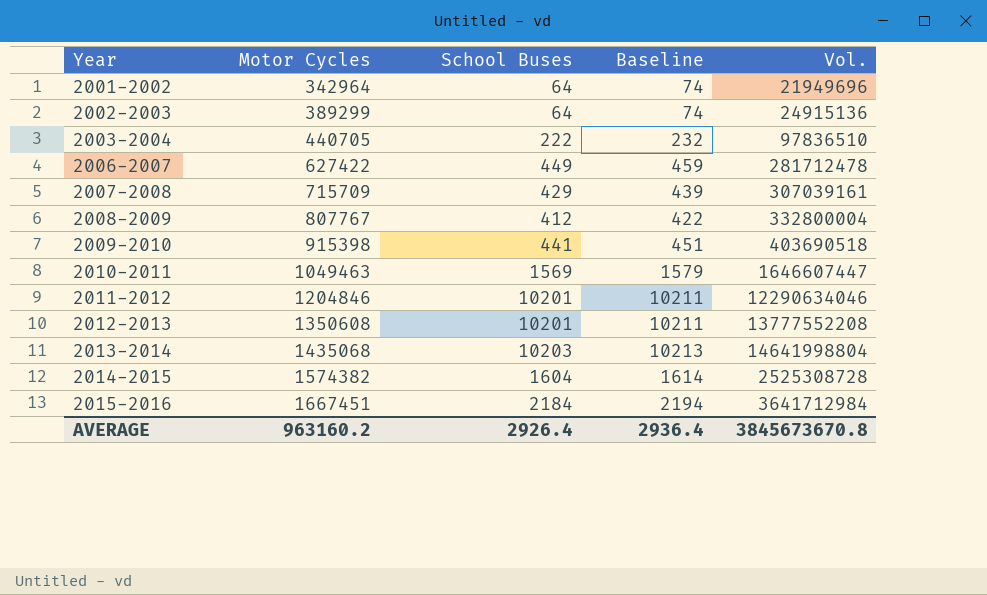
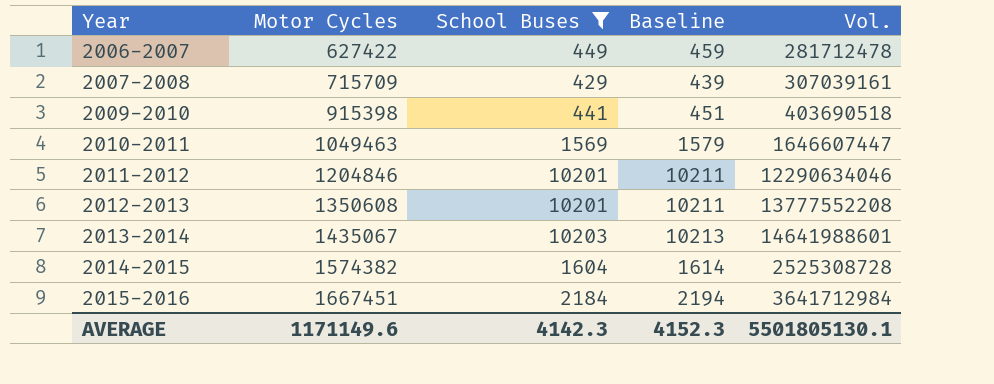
filter: none -> School Buses >= 429
2013-2014 | Motor Cycles: 1435068 -> 1435067
2013-2014 | Vol.: 14641998804 -> 14641988601
AVERAGE | Motor Cycles: 963160.2 -> 1171149.6
AVERAGE | School Buses: 2926.4 -> 4142.3
AVERAGE | Baseline: 2936.4 -> 4152.3
AVERAGE | Vol.: 3845673670.8 -> 5501805130.1

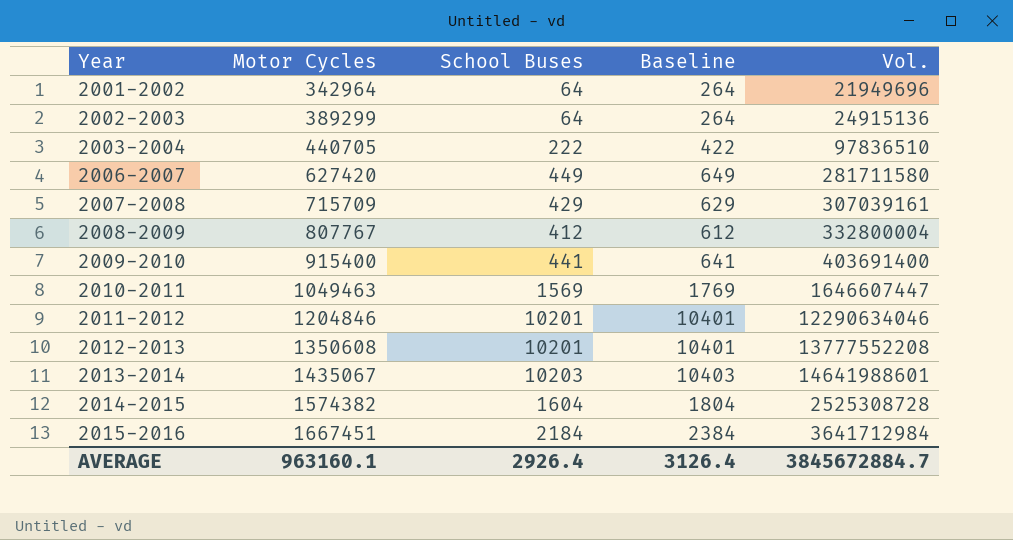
filter: School Buses >= 429 -> none
column Baseline | formula: [School Buses] + 10 -> [School Buses] + 200
2006-2007 | Motor Cycles: 627422 -> 627420
2006-2007 | Vol.: 281712478 -> 281711580
2009-2010 | Motor Cycles: 915398 -> 915400
2009-2010 | Vol.: 403690518 -> 403691400
AVERAGE | Motor Cycles: 1171149.6 -> 963160.1
AVERAGE | School Buses: 4142.3 -> 2926.4
AVERAGE | Baseline: 4152.3 -> 3126.4
AVERAGE | Vol.: 5501805130.1 -> 3845672884.7

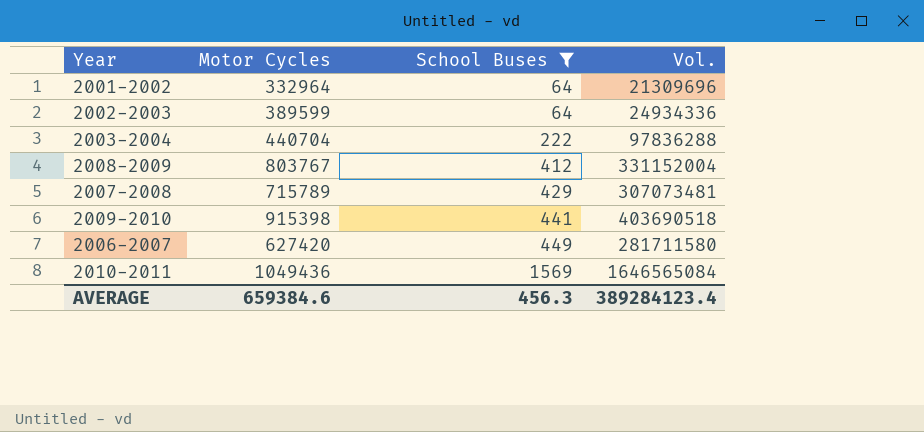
filter: none -> School Buses <= 1569
row order: Year ascending -> School Buses ascending
column Baseline | formula: [School Buses] + 200 -> none
2001-2002 | Motor Cycles: 342964 -> 332964
2001-2002 | Vol.: 21949696 -> 21309696
2002-2003 | Motor Cycles: 389299 -> 389599
2002-2003 | Vol.: 24915136 -> 24934336
2003-2004 | Motor Cycles: 440705 -> 440704
2003-2004 | Vol.: 97836510 -> 97836288
2008-2009 | Motor Cycles: 807767 -> 803767
2008-2009 | Vol.: 332800004 -> 331152004
2007-2008 | Motor Cycles: 715709 -> 715789
2007-2008 | Vol.: 307039161 -> 307073481
2009-2010 | Motor Cycles: 915400 -> 915398
2009-2010 | Vol.: 403691400 -> 403690518
2010-2011 | Motor Cycles: 1049463 -> 1049436
2010-2011 | Vol.: 1646607447 -> 1646565084
AVERAGE | Motor Cycles: 963160.1 -> 659384.6
AVERAGE | School Buses: 2926.4 -> 456.3
AVERAGE | Vol.: 3845672884.7 -> 389284123.4

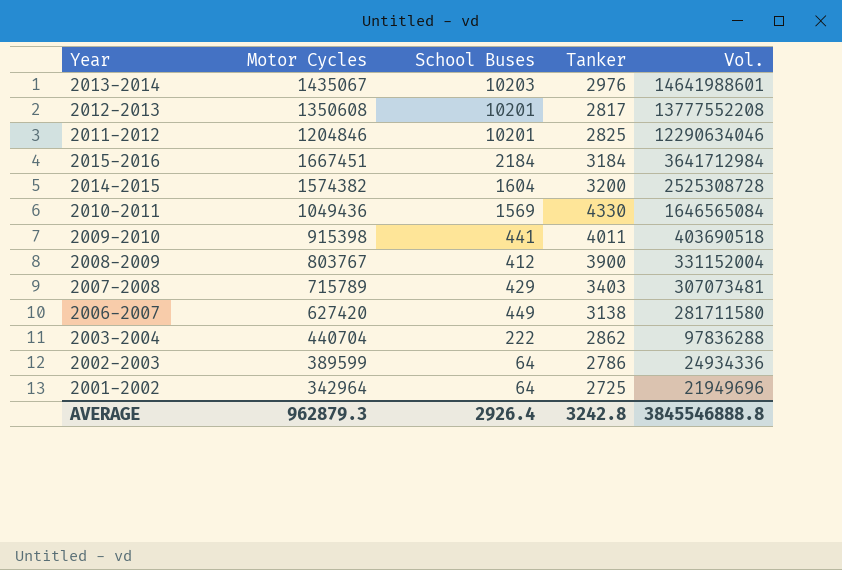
filter: School Buses <= 1569 -> none
row order: School Buses ascending -> Vol. descending
column Tanker | position: none -> 4
2001-2002 | Motor Cycles: 332964 -> 342964
2001-2002 | Vol.: 21309696 -> 21949696
AVERAGE | Motor Cycles: 659384.6 -> 962879.3
AVERAGE | School Buses: 456.3 -> 2926.4
AVERAGE | Vol.: 389284123.4 -> 3845546888.8

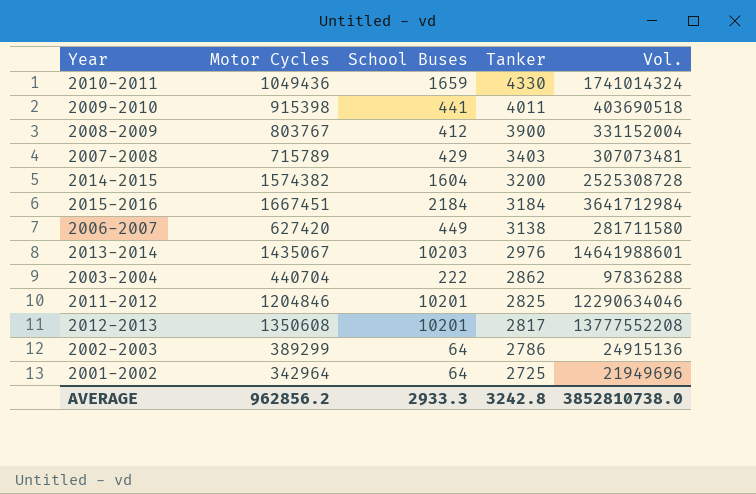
row order: Vol. descending -> Tanker descending
2010-2011 | School Buses: 1569 -> 1659
2010-2011 | Vol.: 1646565084 -> 1741014324
2002-2003 | Motor Cycles: 389599 -> 389299
2002-2003 | Vol.: 24934336 -> 24915136
AVERAGE | Motor Cycles: 962879.3 -> 962856.2
AVERAGE | School Buses: 2926.4 -> 2933.3
AVERAGE | Vol.: 3845546888.8 -> 3852810738.0

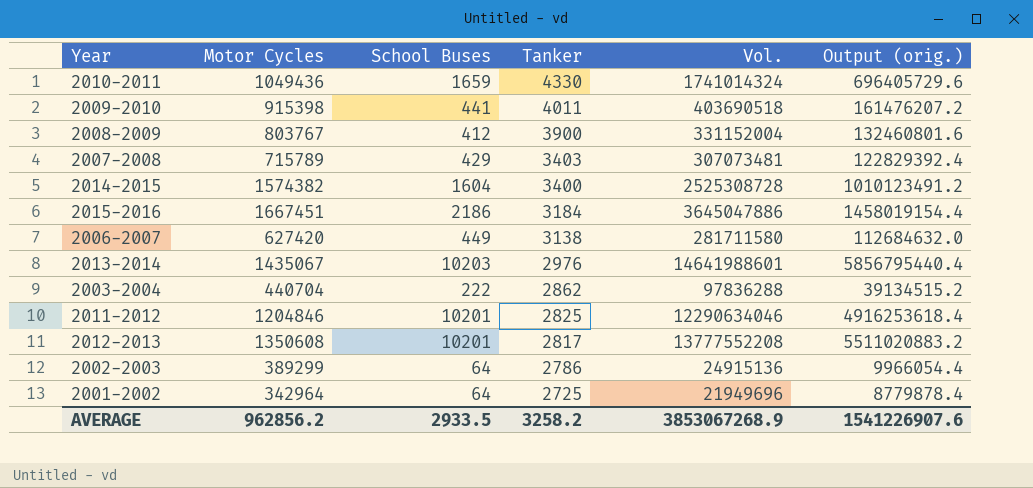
column Output (orig.) | formula: none -> [Vol.] * 0.4
2014-2015 | Tanker: 3200 -> 3400
2015-2016 | School Buses: 2184 -> 2186
2015-2016 | Vol.: 3641712984 -> 3645047886
AVERAGE | School Buses: 2933.3 -> 2933.5
AVERAGE | Tanker: 3242.8 -> 3258.2
AVERAGE | Vol.: 3852810738.0 -> 3853067268.9

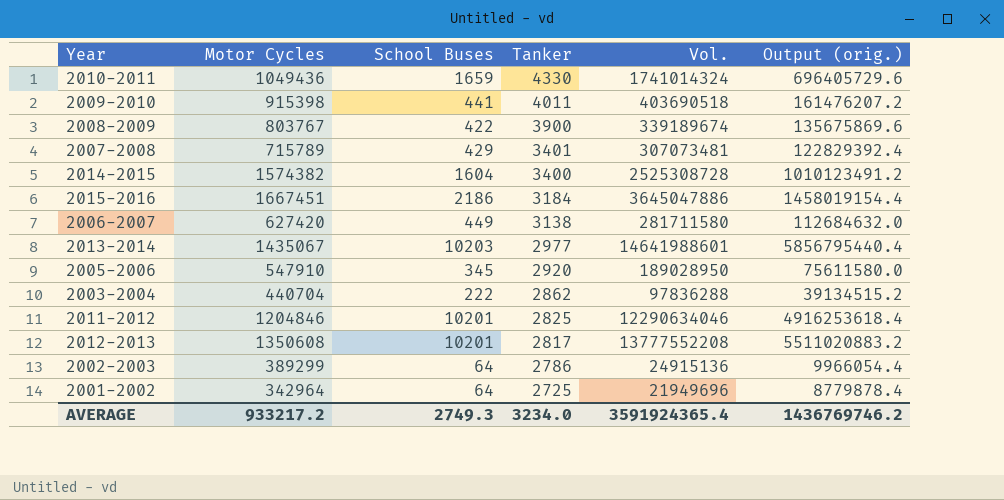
2008-2009 | School Buses: 412 -> 422
2008-2009 | Vol.: 331152004 -> 339189674
2008-2009 | Output (orig.): 132460801.6 -> 135675869.6
2007-2008 | Tanker: 3403 -> 3401
2013-2014 | Tanker: 2976 -> 2977
row 2005-2006: none -> 547910 | 345 | 2920 | 189028950 | 75611580.0
AVERAGE | Motor Cycles: 962856.2 -> 933217.2
AVERAGE | School Buses: 2933.5 -> 2749.3
AVERAGE | Tanker: 3258.2 -> 3234.0
AVERAGE | Vol.: 3853067268.9 -> 3591924365.4
AVERAGE | Output (orig.): 1541226907.6 -> 1436769746.2

